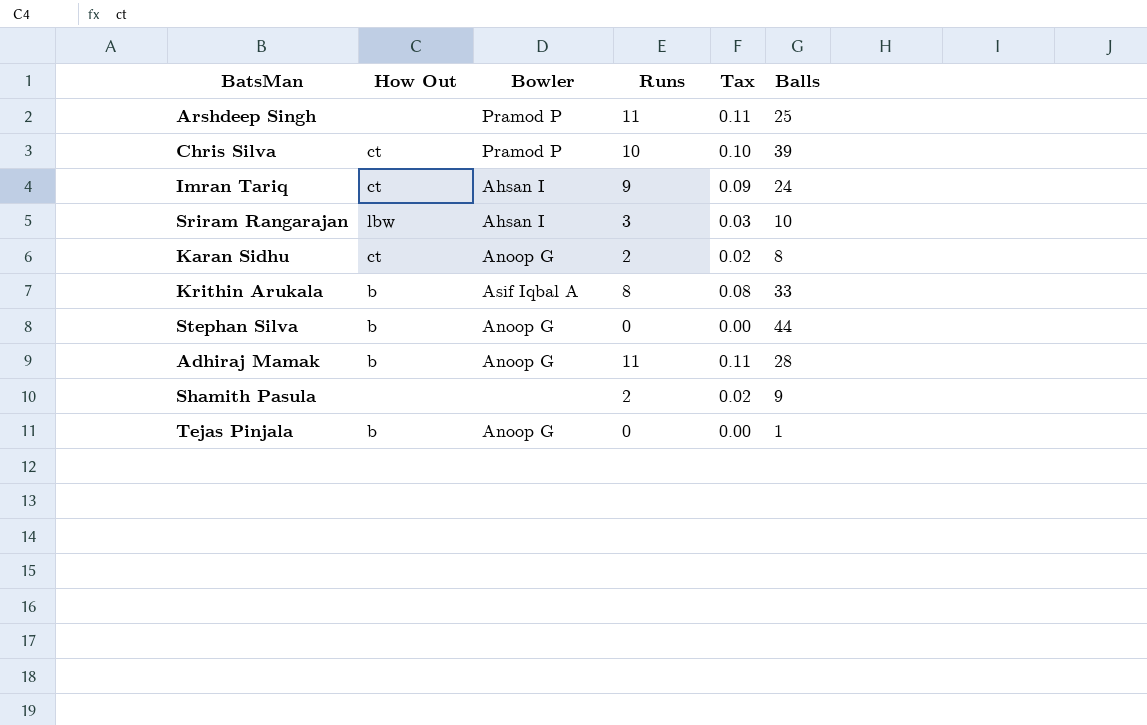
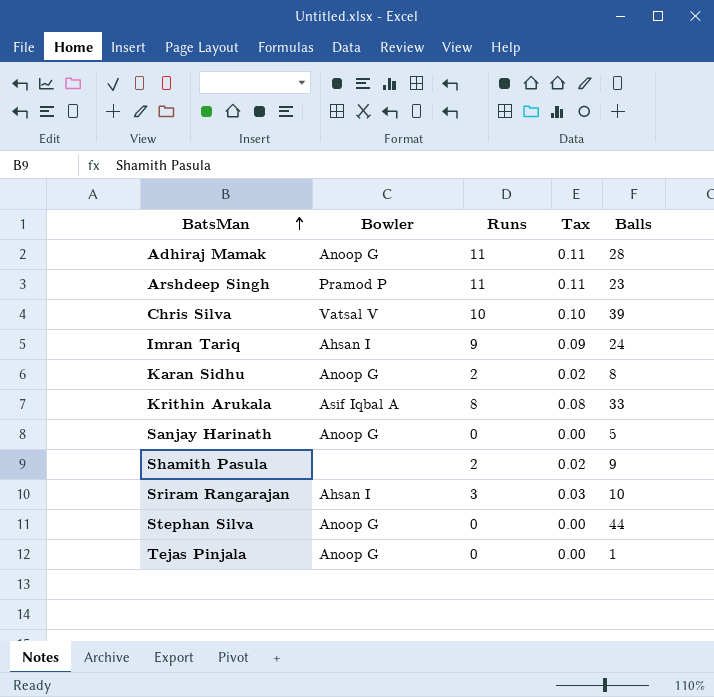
row order: none -> BatsMan ascending
column How Out | position: 2 -> none
Arshdeep Singh | Balls: 25 -> 23
Chris Silva | Bowler: Pramod P -> Vatsal V
row Sanjay Harinath: none -> Anoop G | 0 | 0.00 | 5

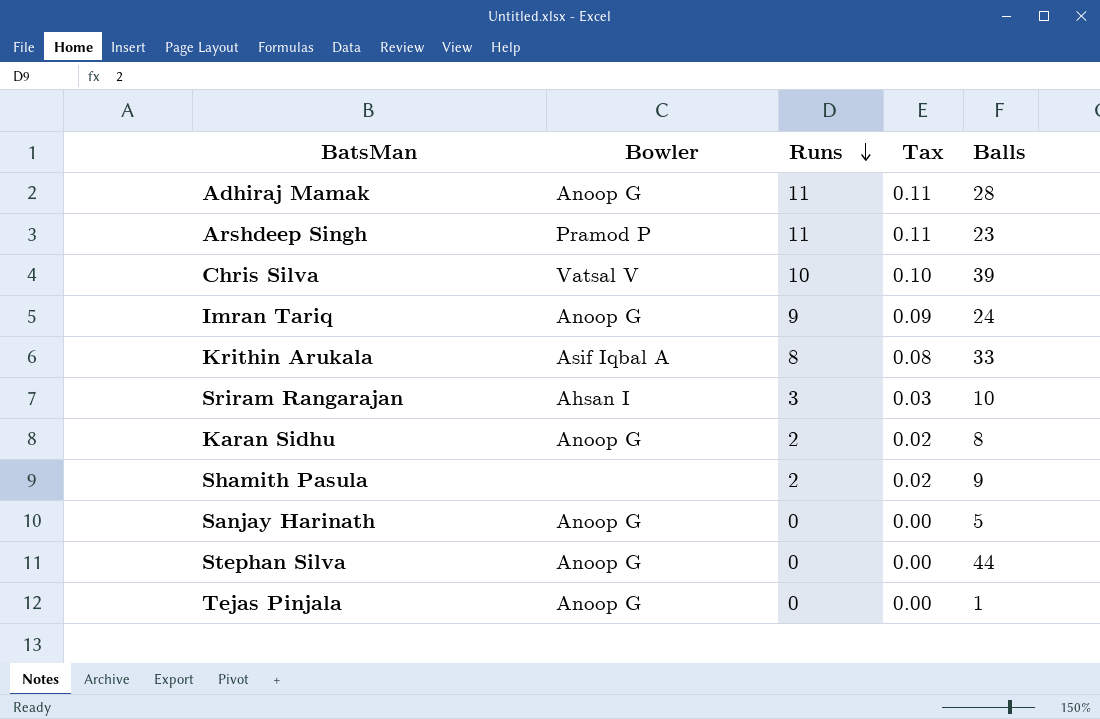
row order: BatsMan ascending -> Runs descending
Imran Tariq | Bowler: Ahsan I -> Anoop G

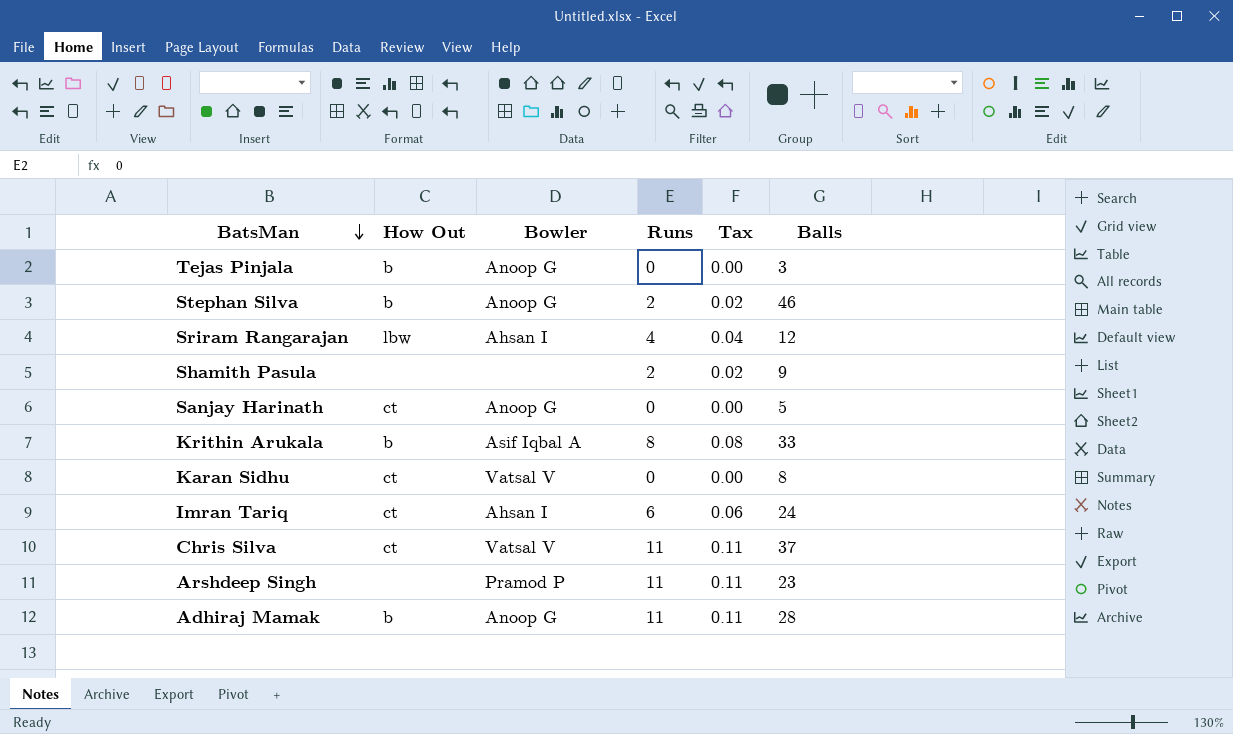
row order: Runs descending -> BatsMan descending
column How Out | position: none -> 2
Tejas Pinjala | Balls: 1 -> 3
Stephan Silva | Runs: 0 -> 2
Stephan Silva | Tax: 0.00 -> 0.02
Stephan Silva | Balls: 44 -> 46
Sriram Rangarajan | Runs: 3 -> 4
Sriram Rangarajan | Tax: 0.03 -> 0.04
Sriram Rangarajan | Balls: 10 -> 12
Karan Sidhu | Bowler: Anoop G -> Vatsal V
Karan Sidhu | Runs: 2 -> 0
Karan Sidhu | Tax: 0.02 -> 0.00
Imran Tariq | Bowler: Anoop G -> Ahsan I
Imran Tariq | Runs: 9 -> 6
Imran Tariq | Tax: 0.09 -> 0.06
Chris Silva | Runs: 10 -> 11
Chris Silva | Tax: 0.10 -> 0.11
Chris Silva | Balls: 39 -> 37

